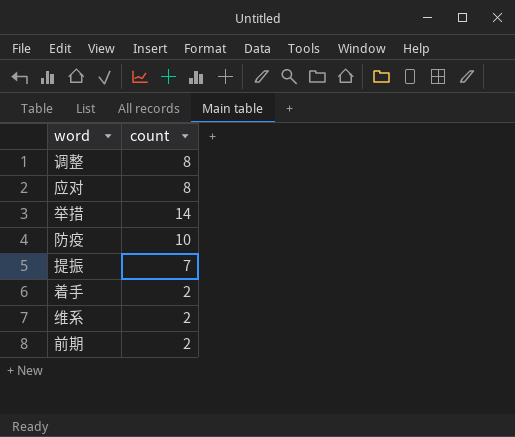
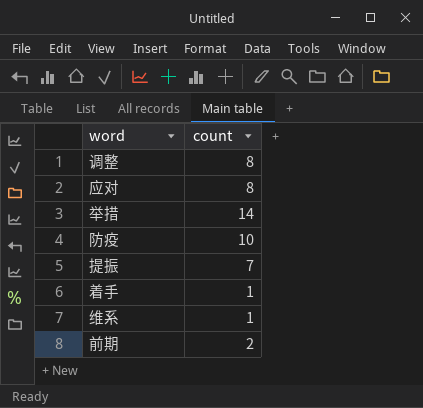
着手 | count: 2 -> 1
维系 | count: 2 -> 1

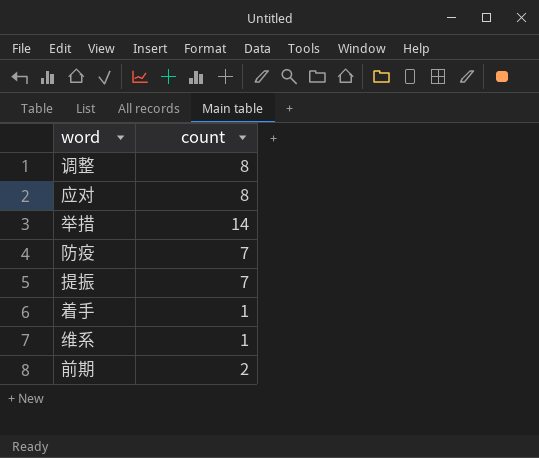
防疫 | count: 10 -> 7

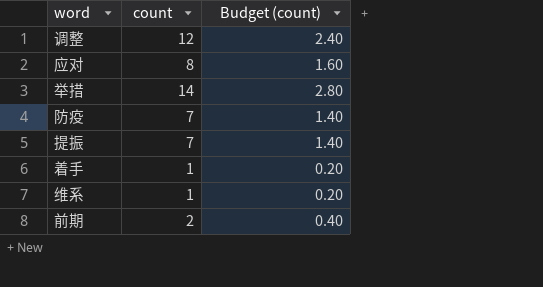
column Budget (count) | formula: none -> [count] * 0.2
调整 | count: 8 -> 12

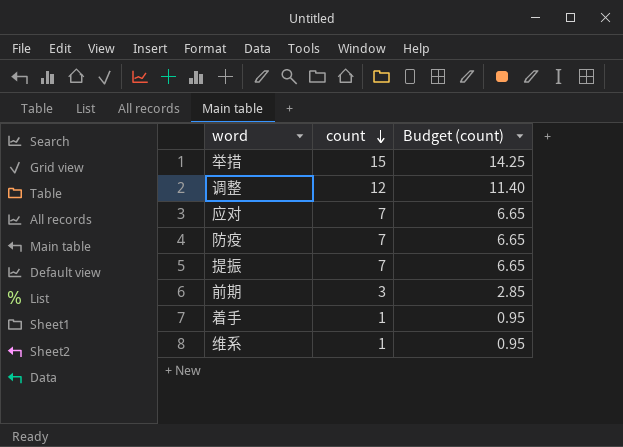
row order: none -> count descending
column Budget (count) | formula: [count] * 0.2 -> [count] * 0.95
举措 | count: 14 -> 15
应对 | count: 8 -> 7
前期 | count: 2 -> 3

